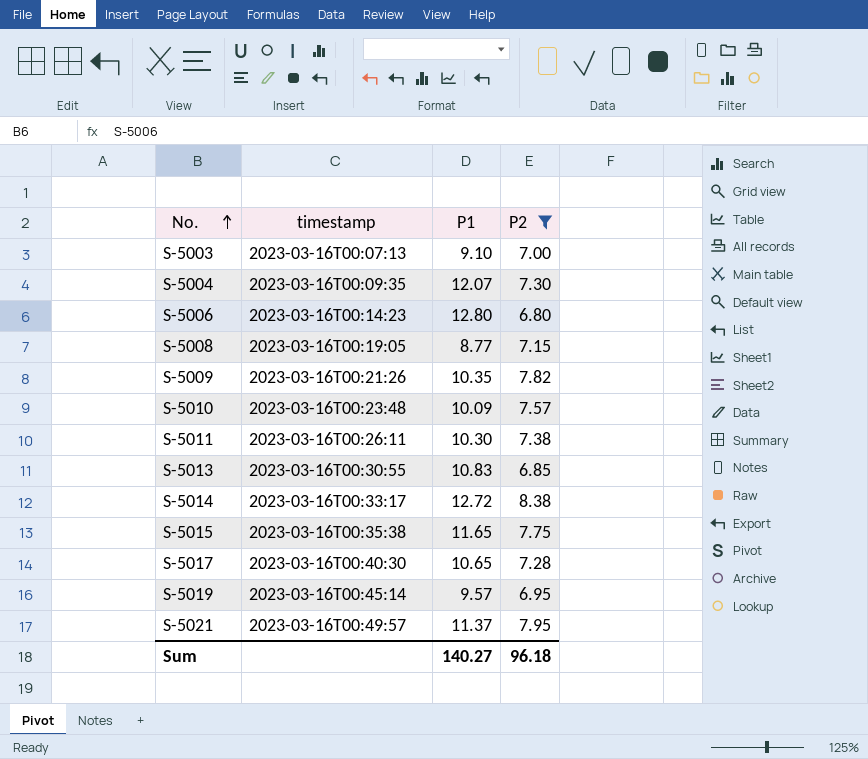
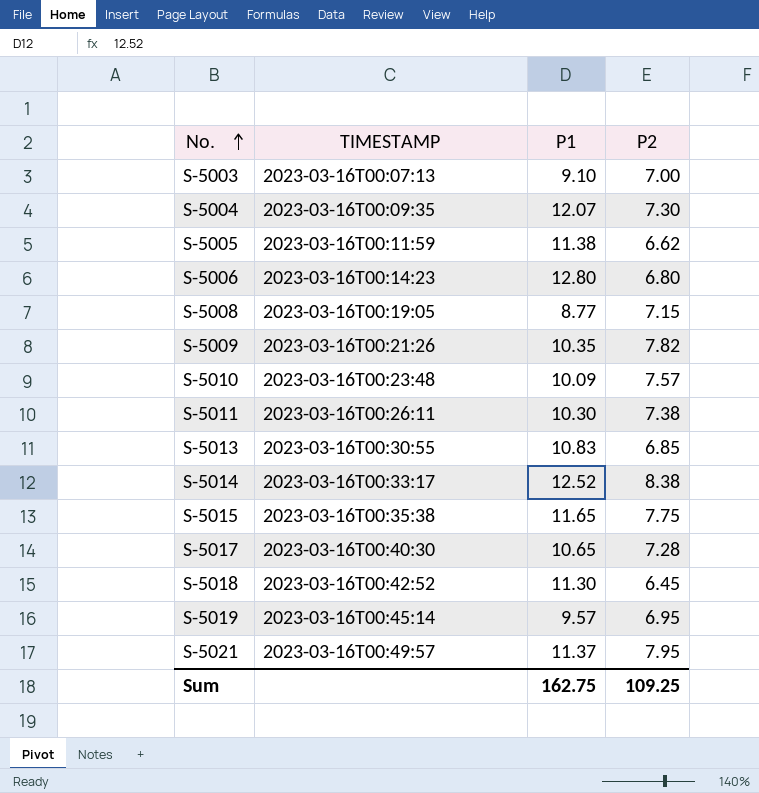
filter: P2 >= 6.80 -> none
column name: timestamp -> TIMESTAMP
S-5014 | P1: 12.72 -> 12.52
Sum | P1: 140.27 -> 162.75
Sum | P2: 96.18 -> 109.25

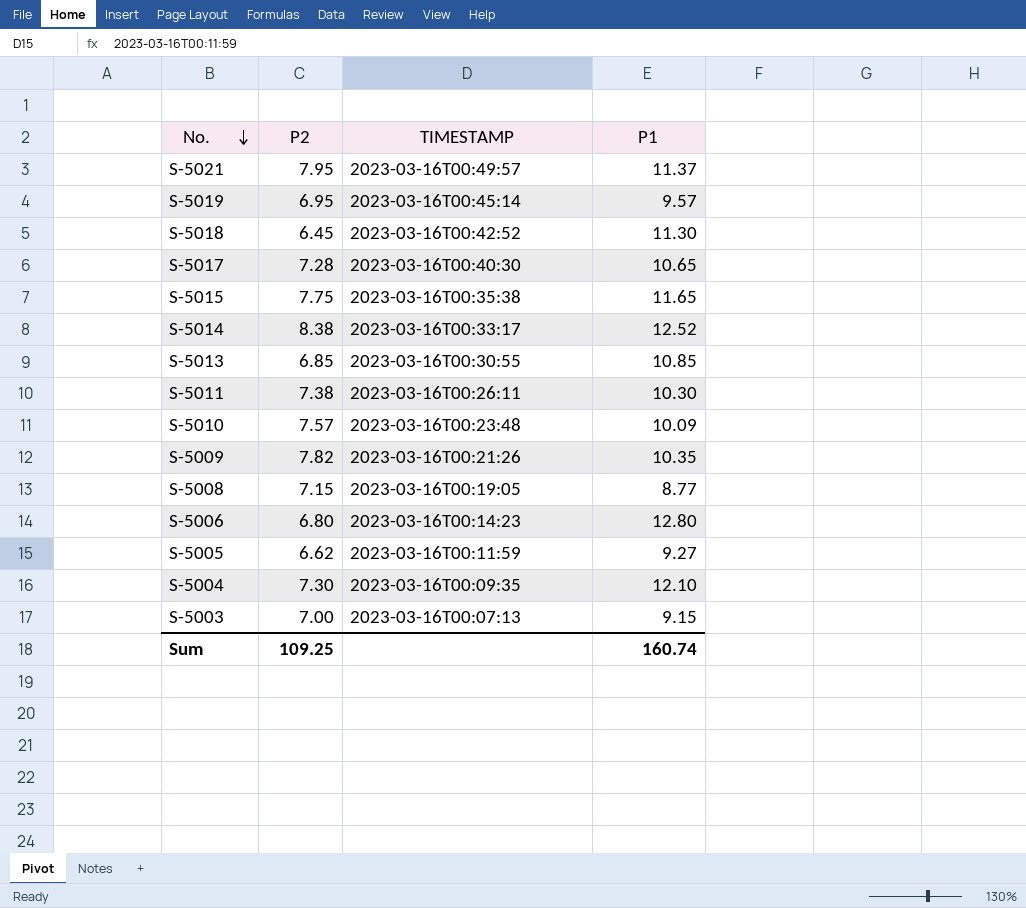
row order: No. ascending -> No. descending
column P2 | position: 4 -> 2
S-5013 | P1: 10.83 -> 10.85
S-5005 | P1: 11.38 -> 9.27
S-5004 | P1: 12.07 -> 12.10
S-5003 | P1: 9.10 -> 9.15
Sum | P1: 162.75 -> 160.74

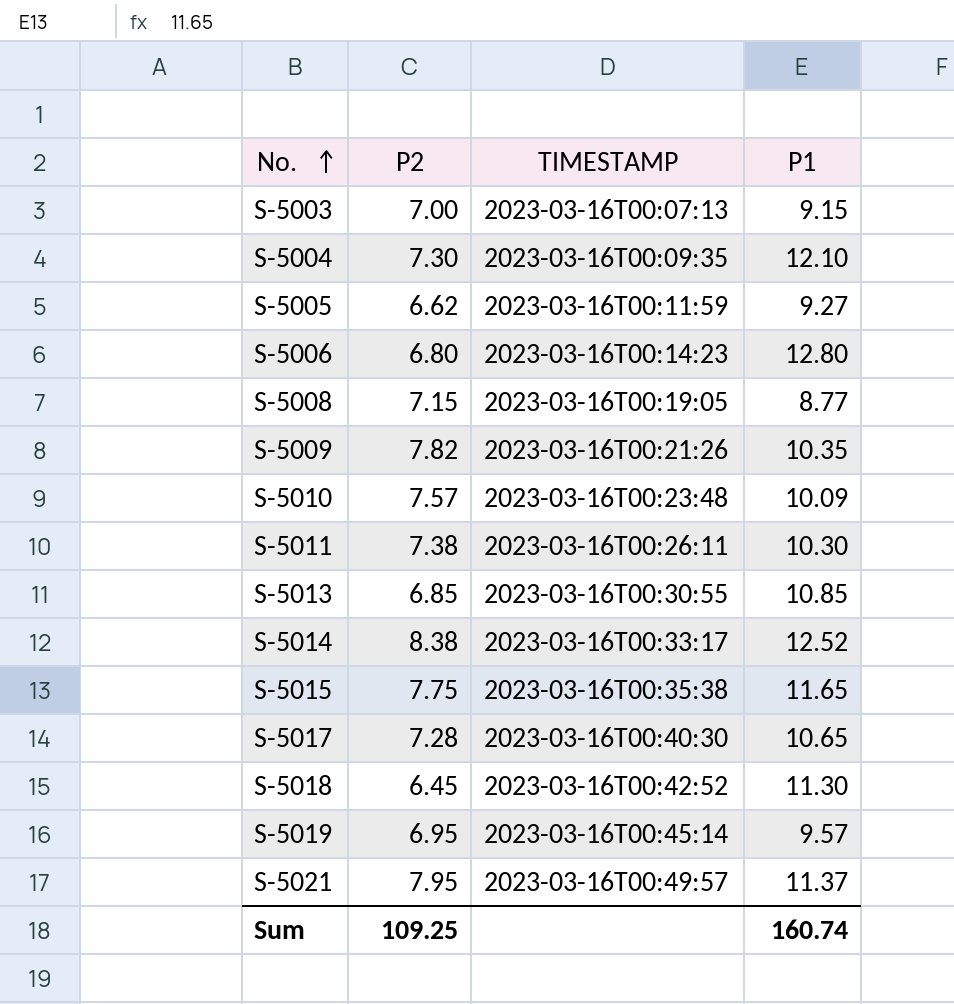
row order: No. descending -> No. ascending

